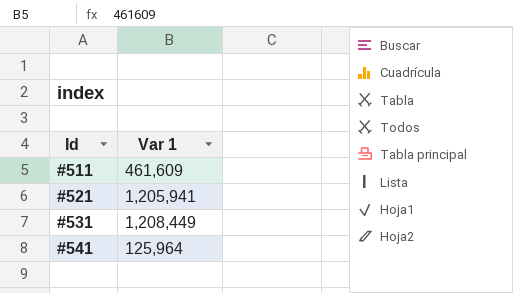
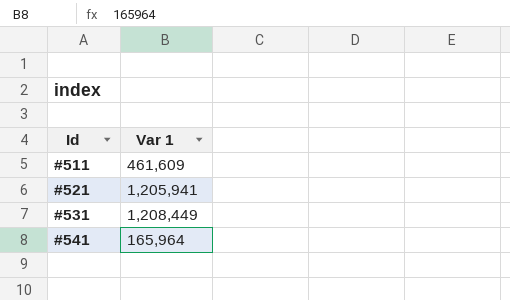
#541 | Var 1: 125,964 -> 165,964

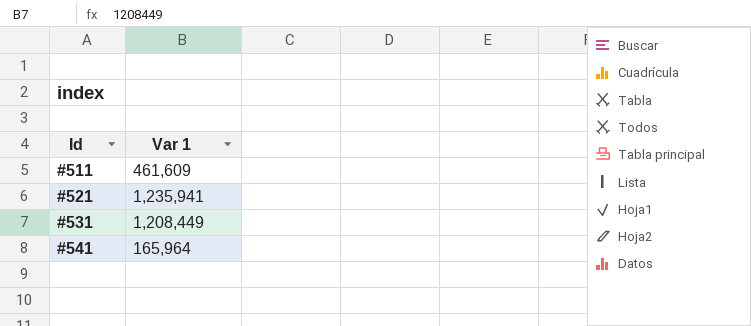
#521 | Var 1: 1,205,941 -> 1,235,941

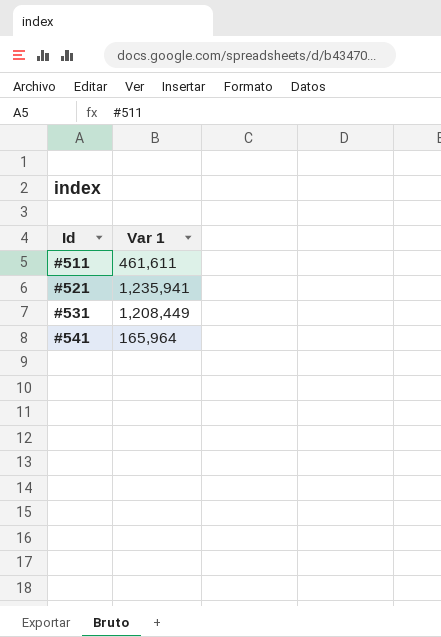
#511 | Var 1: 461,609 -> 461,611

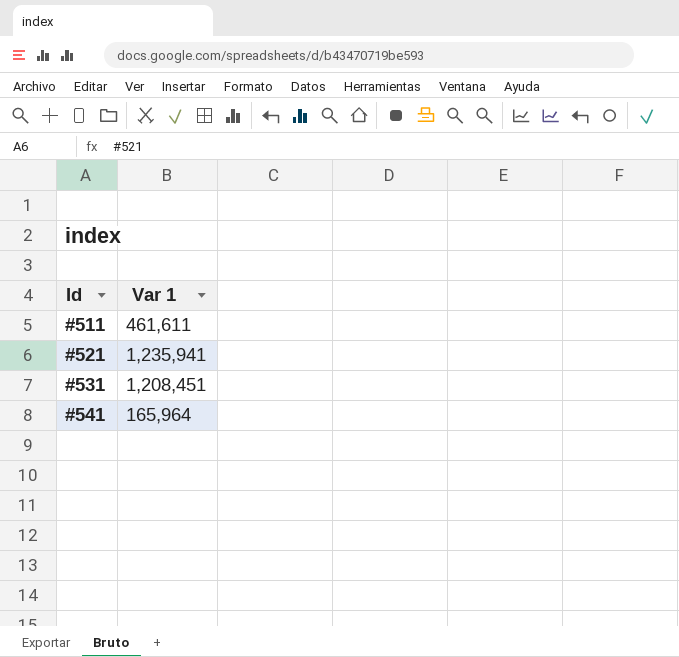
#531 | Var 1: 1,208,449 -> 1,208,451

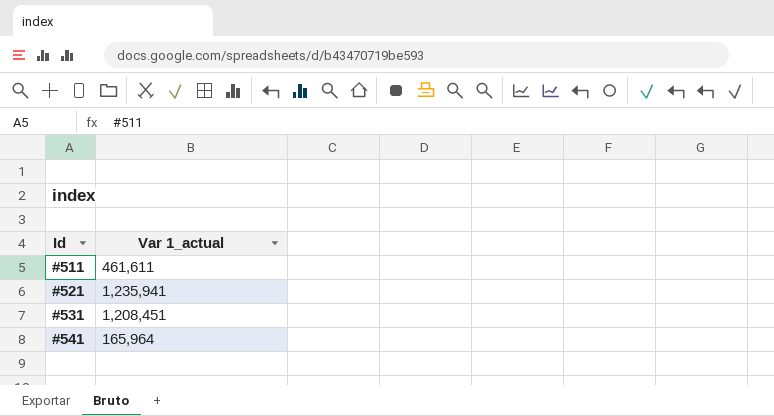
column name: Var 1 -> Var 1_actual

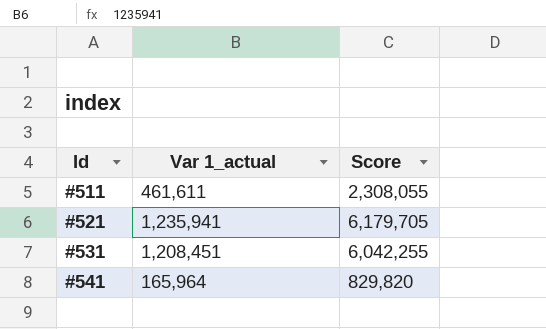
column Score | formula: none -> [Var 1_actual] * 5

